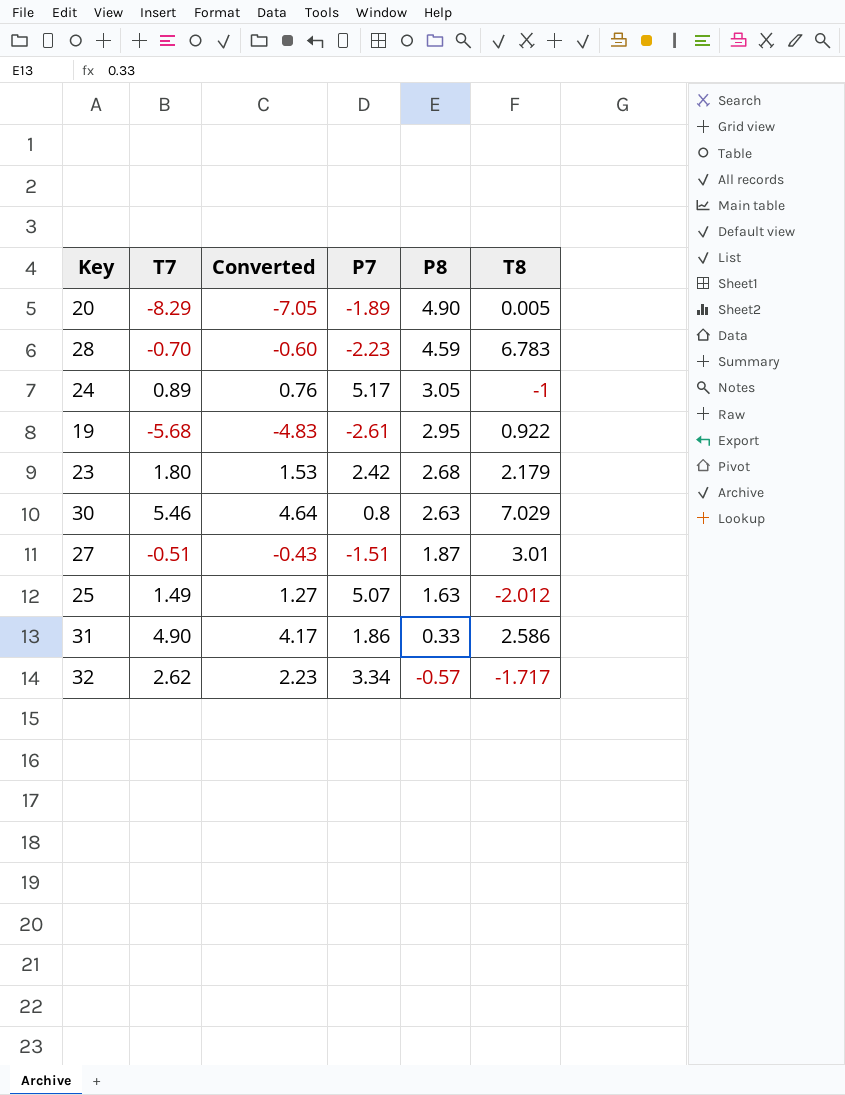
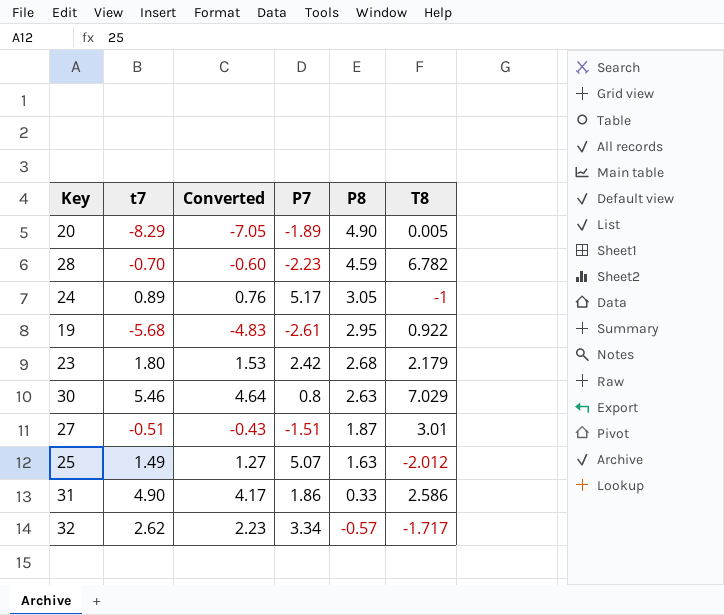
column name: T7 -> t7
28 | T8: 6.783 -> 6.782

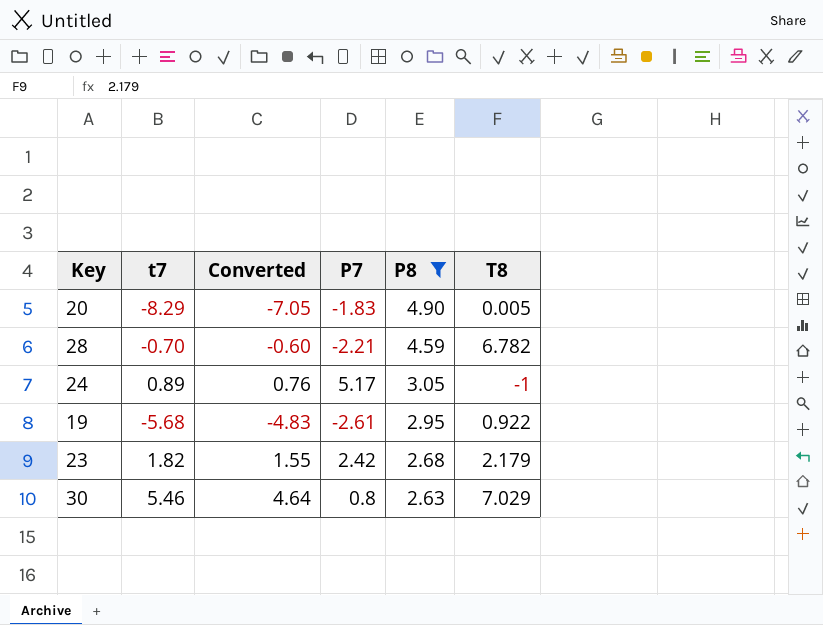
filter: none -> P8 >= 2.63
20 | P7: -1.89 -> -1.83
28 | P7: -2.23 -> -2.21
23 | t7: 1.80 -> 1.82
23 | Converted: 1.53 -> 1.55

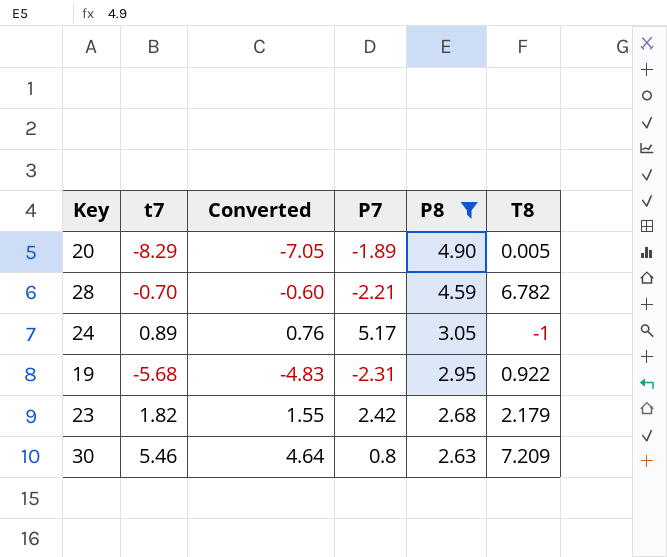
20 | P7: -1.83 -> -1.89
19 | P7: -2.61 -> -2.31
30 | T8: 7.029 -> 7.209

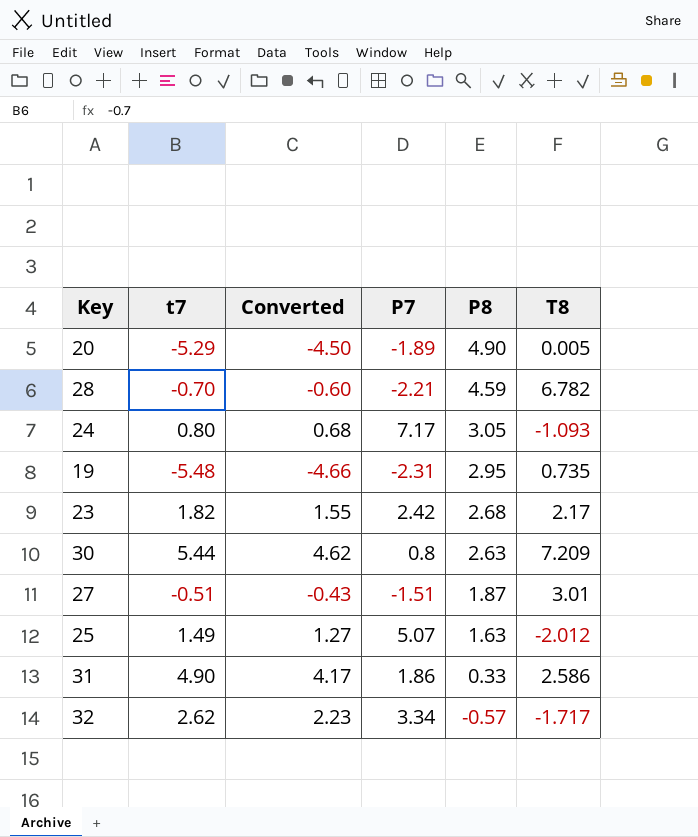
filter: P8 >= 2.63 -> none
20 | t7: -8.29 -> -5.29
20 | Converted: -7.05 -> -4.50
24 | t7: 0.89 -> 0.80
24 | Converted: 0.76 -> 0.68
24 | P7: 5.17 -> 7.17
24 | T8: -1 -> -1.093
19 | t7: -5.68 -> -5.48
19 | Converted: -4.83 -> -4.66
19 | T8: 0.922 -> 0.735
23 | T8: 2.179 -> 2.17
30 | t7: 5.46 -> 5.44
30 | Converted: 4.64 -> 4.62

